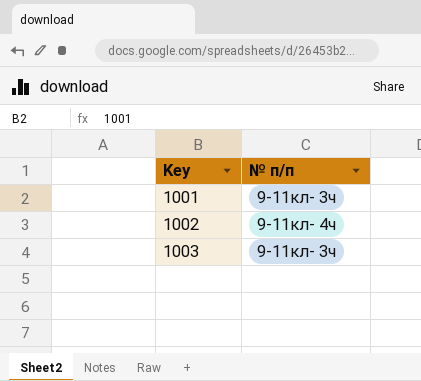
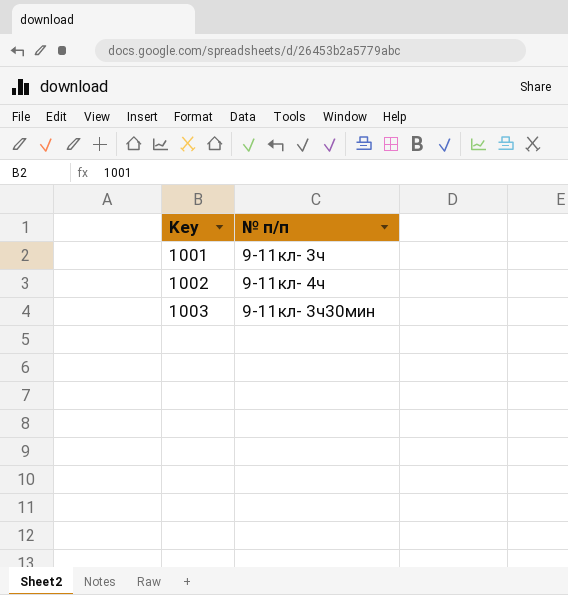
1003 | № п/п: 9-11кл- 3ч -> 9-11кл- 3ч30мин

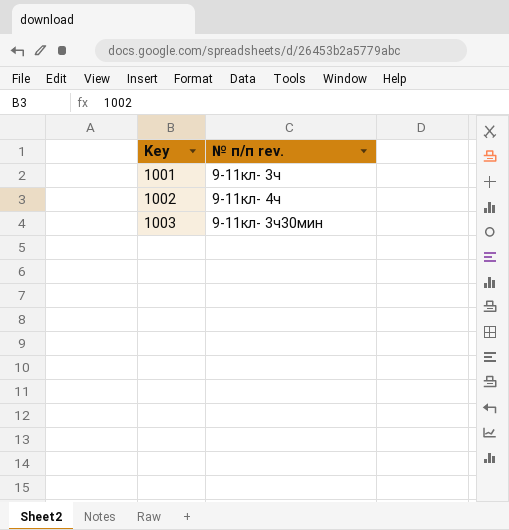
column name: № п/п -> № п/п rev.

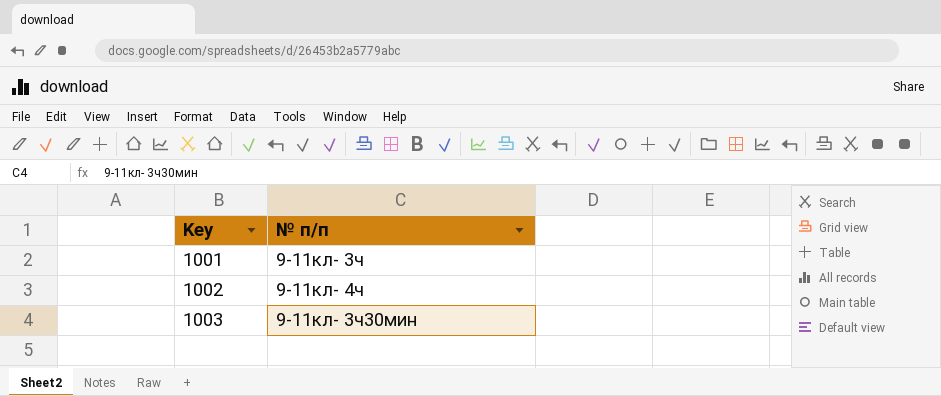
column name: № п/п rev. -> № п/п

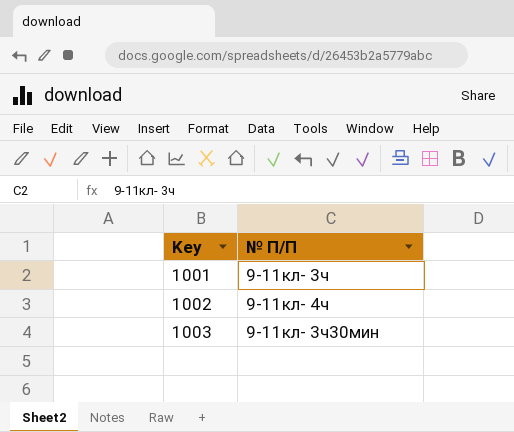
column name: № п/п -> № П/П

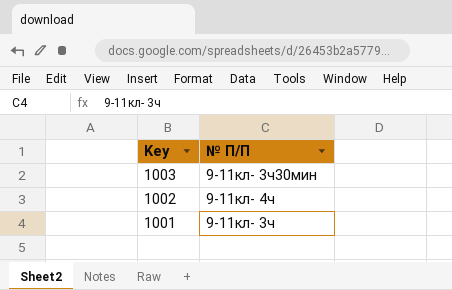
row order: Key ascending -> Key descending

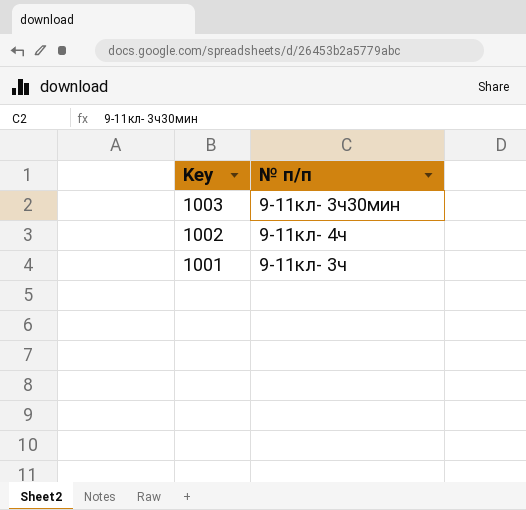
column name: № П/П -> № п/п

